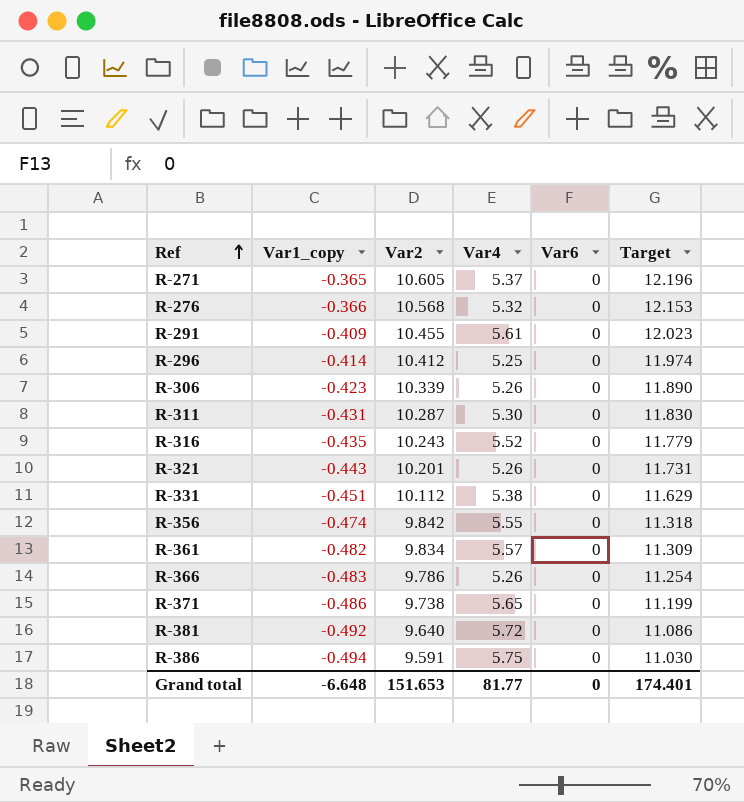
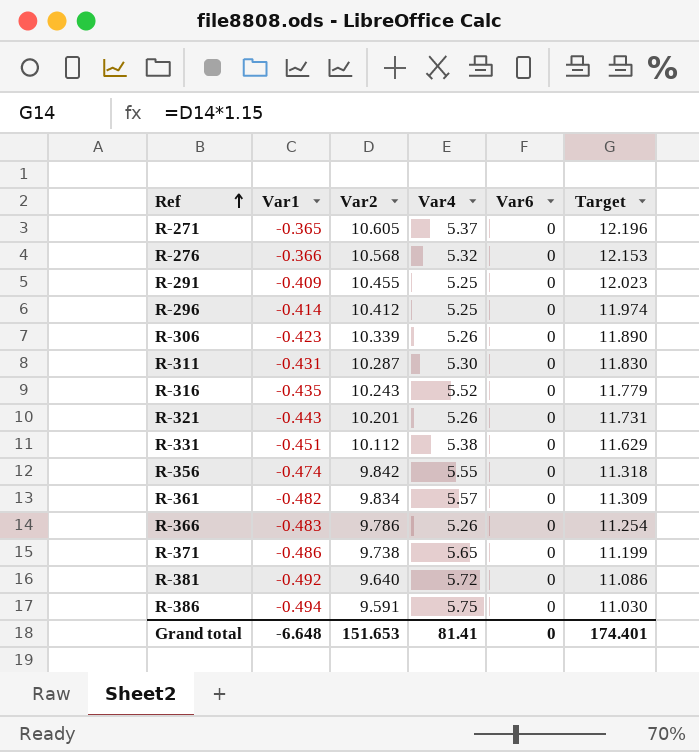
column name: Var1_copy -> Var1
R-291 | Var4: 5.61 -> 5.25
Grand total | Var4: 81.77 -> 81.41

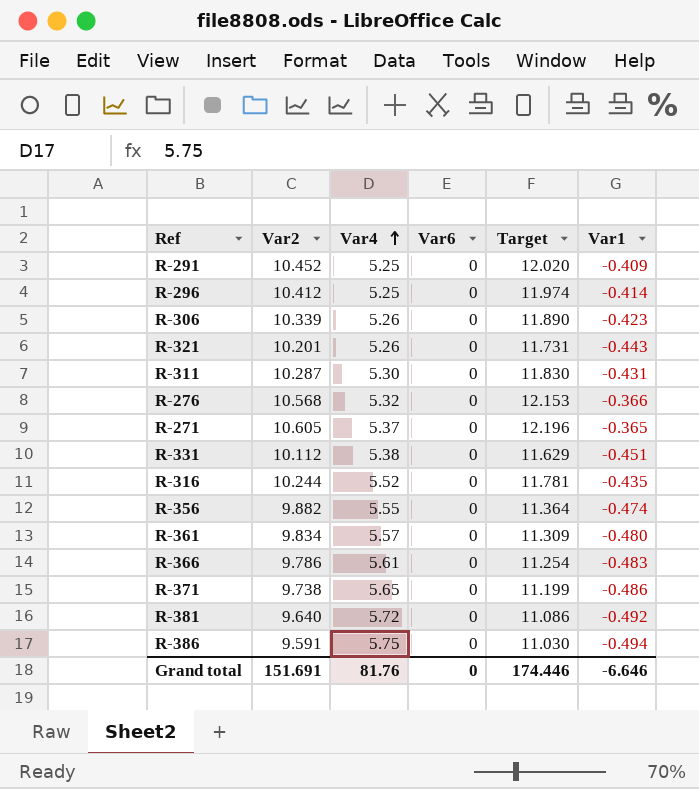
row order: Ref ascending -> Var4 ascending
column Var1 | position: 2 -> 6
R-291 | Var2: 10.455 -> 10.452
R-291 | Target: 12.023 -> 12.020
R-316 | Var2: 10.243 -> 10.244
R-316 | Target: 11.779 -> 11.781
R-356 | Var2: 9.842 -> 9.882
R-356 | Target: 11.318 -> 11.364
R-361 | Var1: -0.482 -> -0.480
R-366 | Var4: 5.26 -> 5.61
Grand total | Var2: 151.653 -> 151.691
Grand total | Var4: 81.41 -> 81.76
Grand total | Target: 174.401 -> 174.446
Grand total | Var1: -6.648 -> -6.646

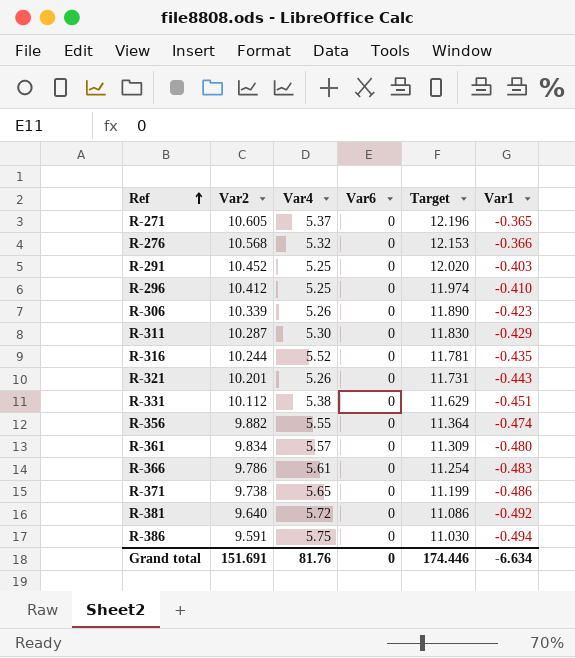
row order: Var4 ascending -> Ref ascending
R-291 | Var1: -0.409 -> -0.403
R-296 | Var1: -0.414 -> -0.410
R-311 | Var1: -0.431 -> -0.429
Grand total | Var1: -6.646 -> -6.634

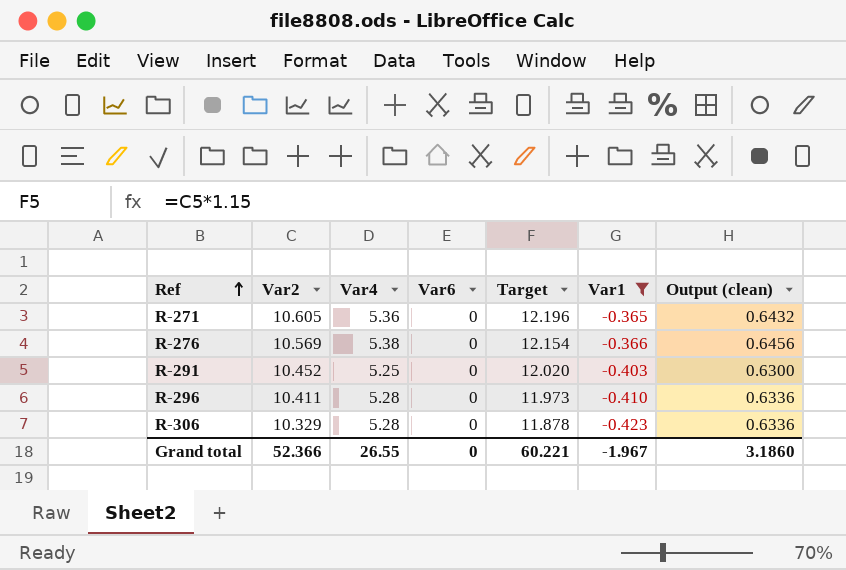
filter: none -> Var1 >= -0.423
column Output (clean) | formula: none -> [Var4] * 0.12
R-271 | Var4: 5.37 -> 5.36
R-276 | Var2: 10.568 -> 10.569
R-276 | Var4: 5.32 -> 5.38
R-276 | Target: 12.153 -> 12.154
R-296 | Var2: 10.412 -> 10.411
R-296 | Var4: 5.25 -> 5.28
R-296 | Target: 11.974 -> 11.973
R-306 | Var2: 10.339 -> 10.329
R-306 | Var4: 5.26 -> 5.28
R-306 | Target: 11.890 -> 11.878
Grand total | Var2: 151.691 -> 52.366
Grand total | Var4: 81.76 -> 26.55
Grand total | Target: 174.446 -> 60.221
Grand total | Var1: -6.634 -> -1.967

